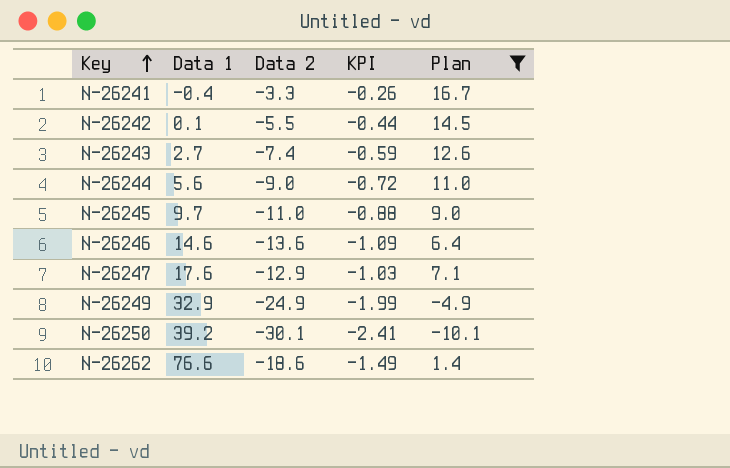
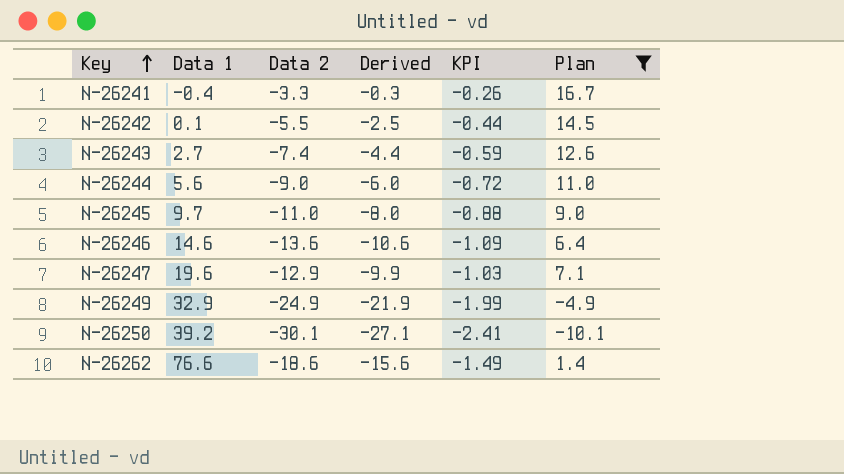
column Derived | formula: none -> [Data 2] + 3
N-26247 | Data 1: 17.6 -> 19.6

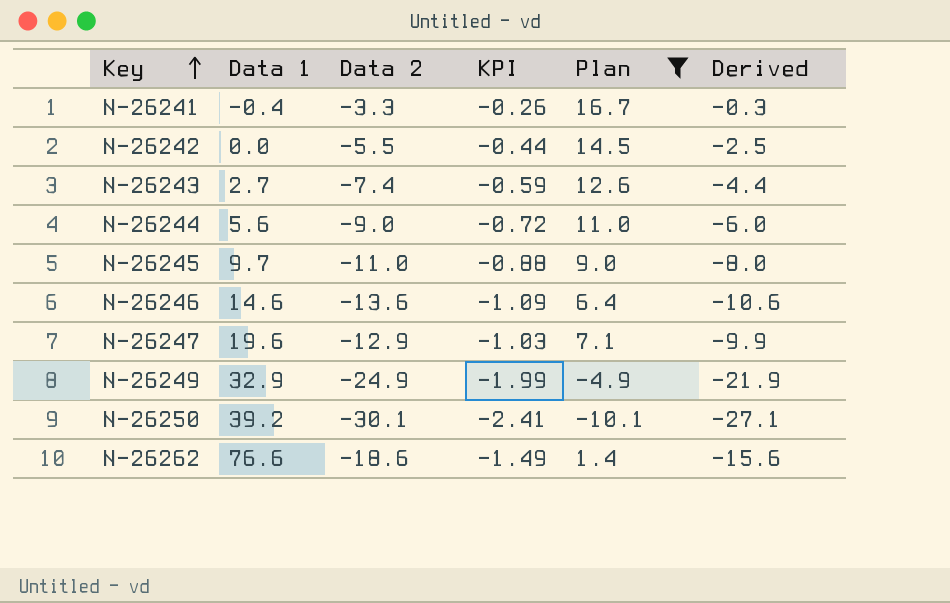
column Derived | position: 4 -> 6
N-26242 | Data 1: 0.1 -> 0.0

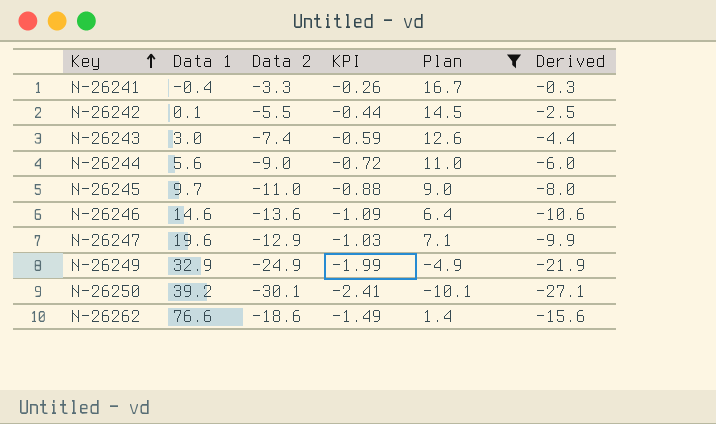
N-26242 | Data 1: 0.0 -> 0.1
N-26243 | Data 1: 2.7 -> 3.0

